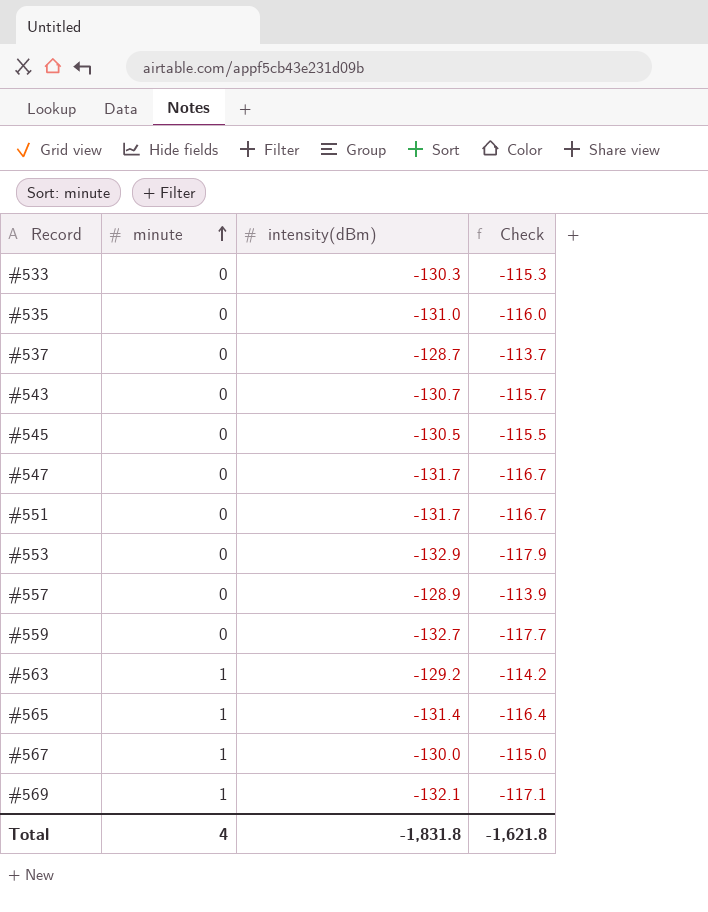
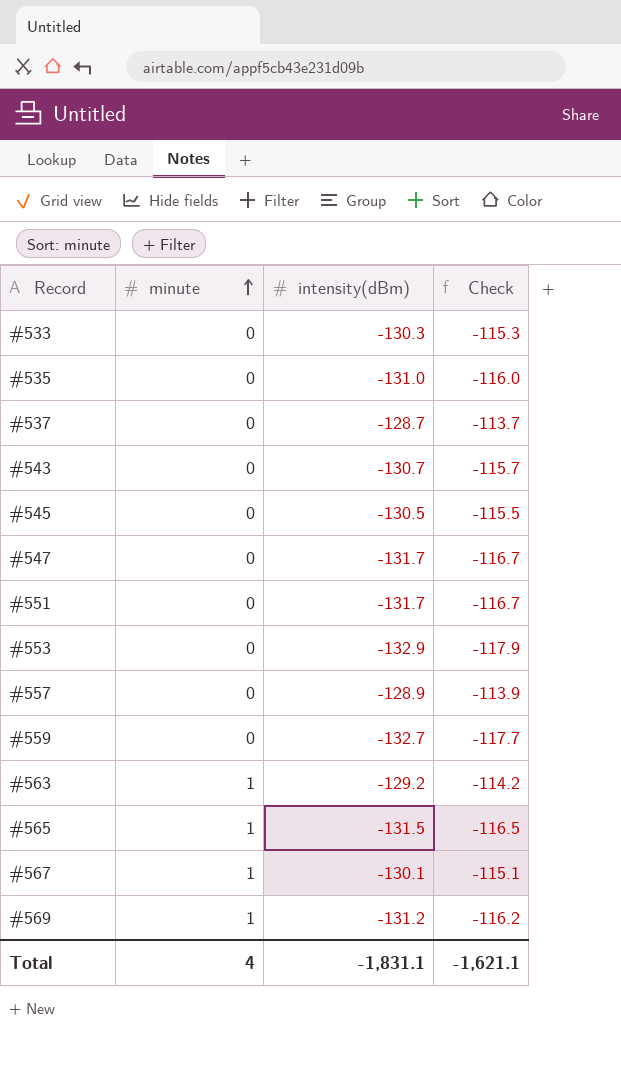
#565 | intensity(dBm): -131.4 -> -131.5
#565 | Check: -116.4 -> -116.5
#567 | intensity(dBm): -130.0 -> -130.1
#567 | Check: -115.0 -> -115.1
#569 | intensity(dBm): -132.1 -> -131.2
#569 | Check: -117.1 -> -116.2
Total | intensity(dBm): -1,831.8 -> -1,831.1
Total | Check: -1,621.8 -> -1,621.1

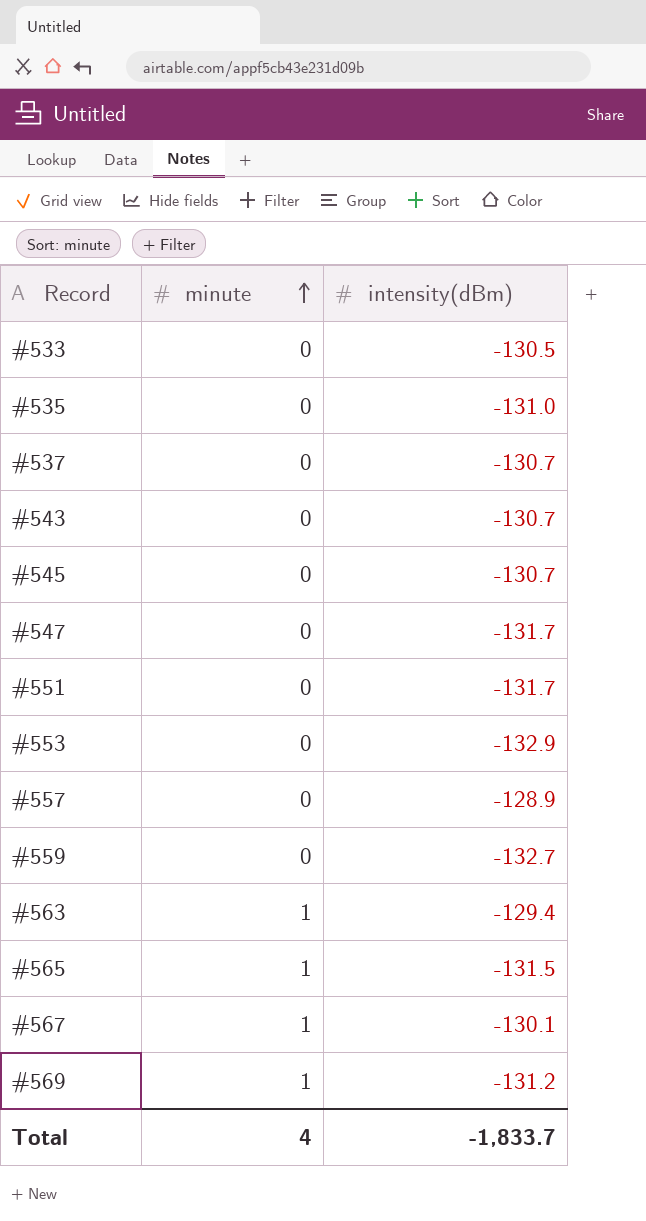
column Check | formula: [intensity(dBm)] + 15 -> none
#533 | intensity(dBm): -130.3 -> -130.5
#537 | intensity(dBm): -128.7 -> -130.7
#545 | intensity(dBm): -130.5 -> -130.7
#563 | intensity(dBm): -129.2 -> -129.4
Total | intensity(dBm): -1,831.1 -> -1,833.7

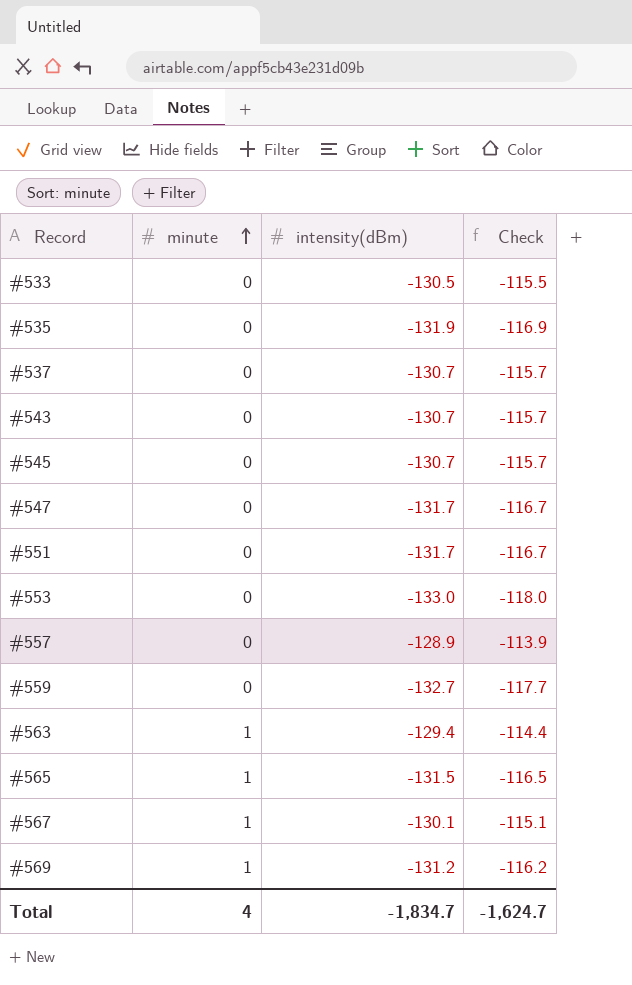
column Check | formula: none -> [intensity(dBm)] + 15
#535 | intensity(dBm): -131.0 -> -131.9
#553 | intensity(dBm): -132.9 -> -133.0
Total | intensity(dBm): -1,833.7 -> -1,834.7

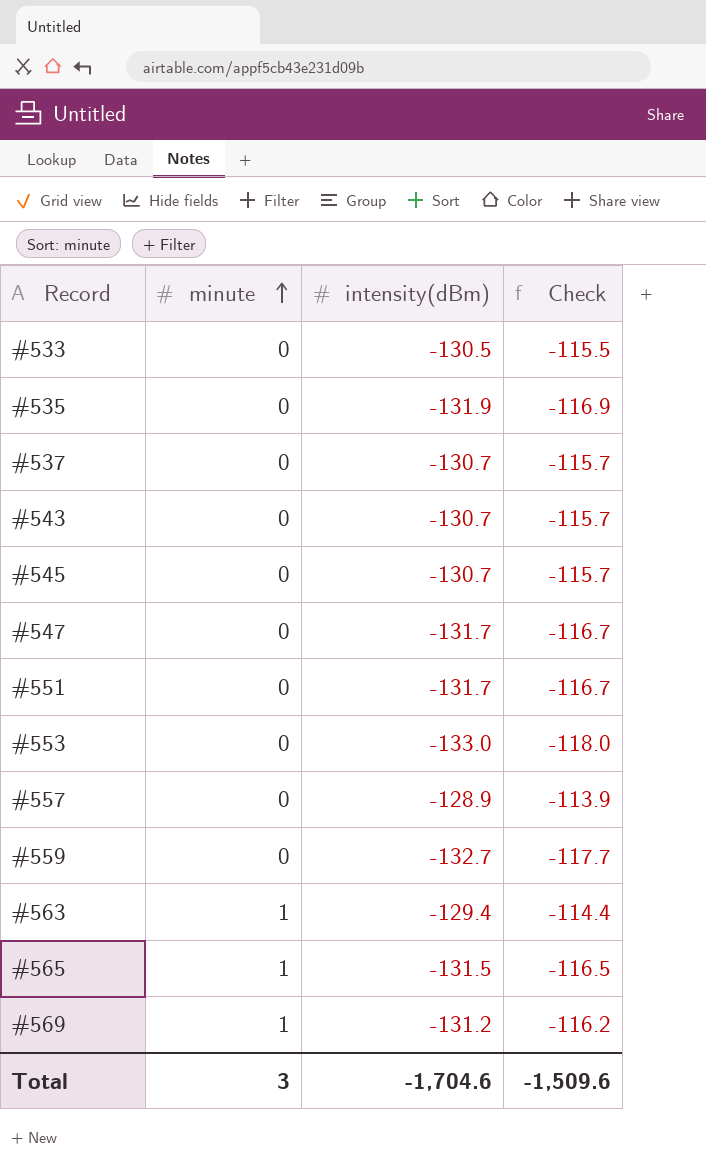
row #567: 1 | -130.1 | -115.1 -> none
Total | minute: 4 -> 3
Total | intensity(dBm): -1,834.7 -> -1,704.6
Total | Check: -1,624.7 -> -1,509.6

